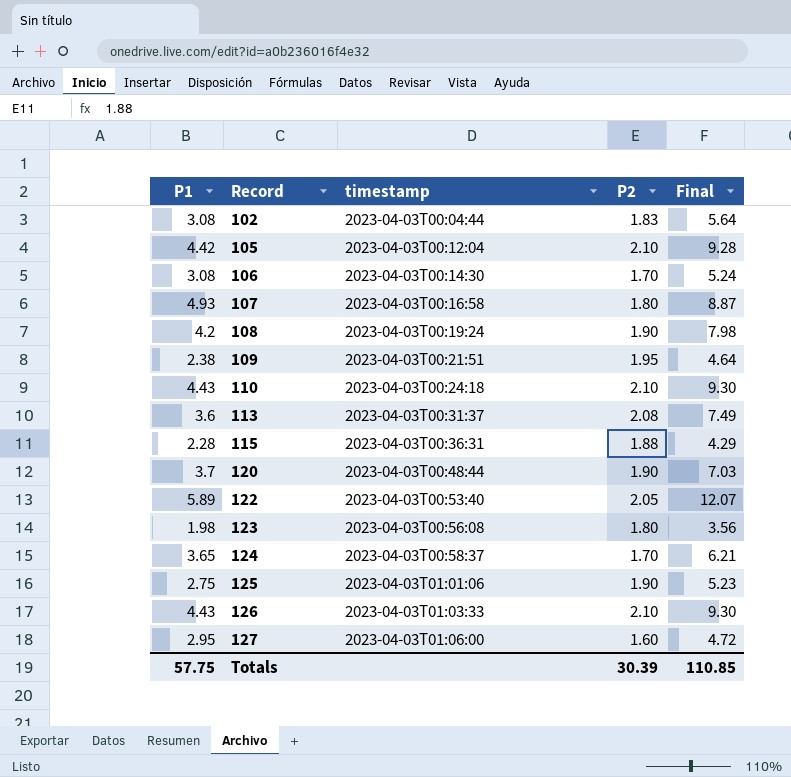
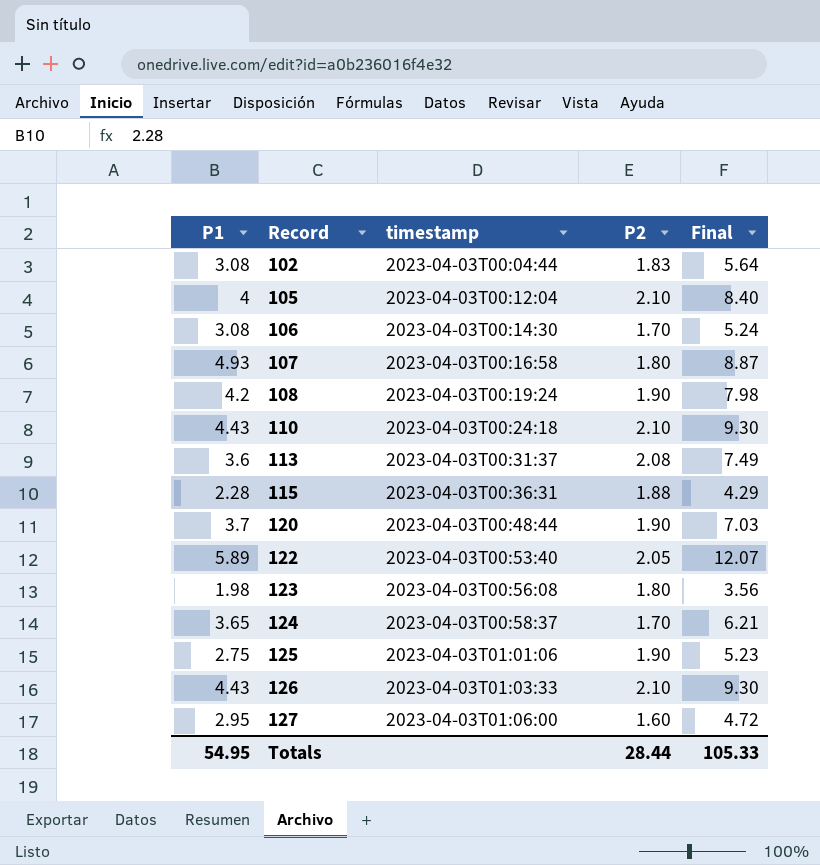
row 109: 2.38 | 2023-04-03T00:21:51 | 1.95 | 4.64 -> none
105 | P1: 4.42 -> 4
105 | Final: 9.28 -> 8.40
Totals | P1: 57.75 -> 54.95
Totals | P2: 30.39 -> 28.44
Totals | Final: 110.85 -> 105.33

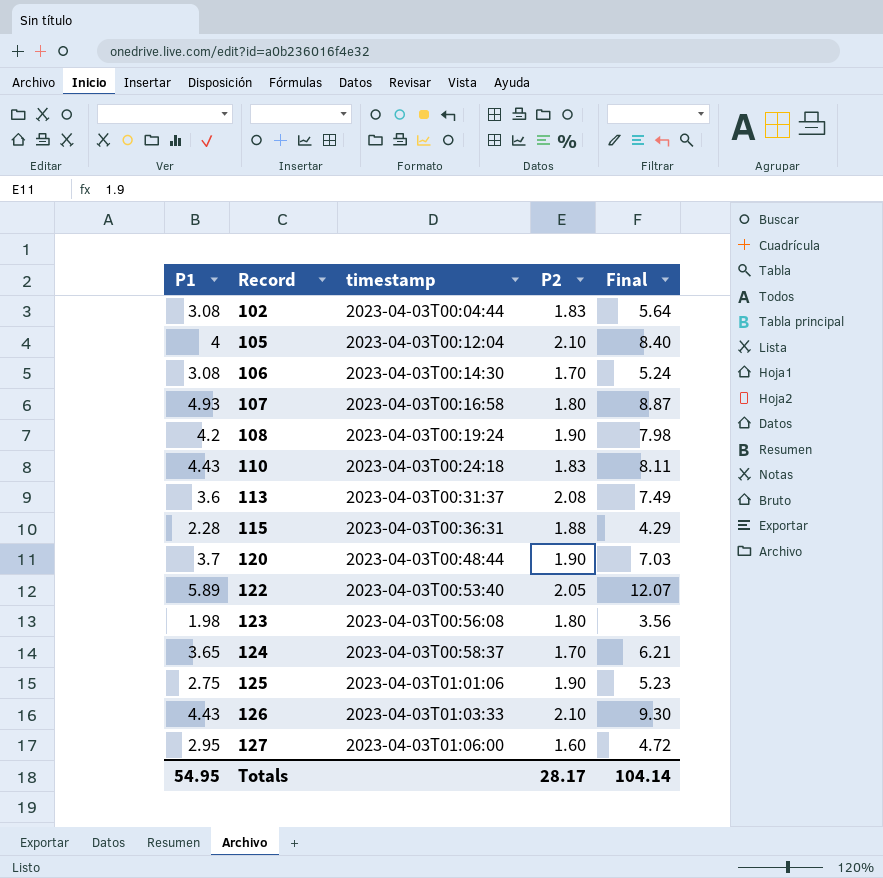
110 | P2: 2.10 -> 1.83
110 | Final: 9.30 -> 8.11
Totals | P2: 28.44 -> 28.17
Totals | Final: 105.33 -> 104.14

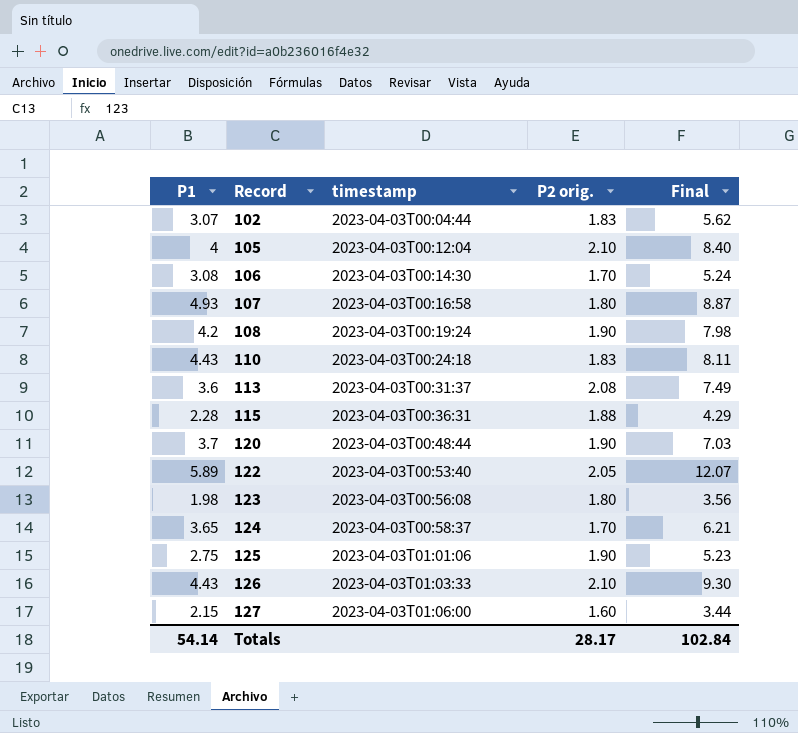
column name: P2 -> P2 orig.
102 | P1: 3.08 -> 3.07
102 | Final: 5.64 -> 5.62
127 | P1: 2.95 -> 2.15
127 | Final: 4.72 -> 3.44
Totals | P1: 54.95 -> 54.14
Totals | Final: 104.14 -> 102.84

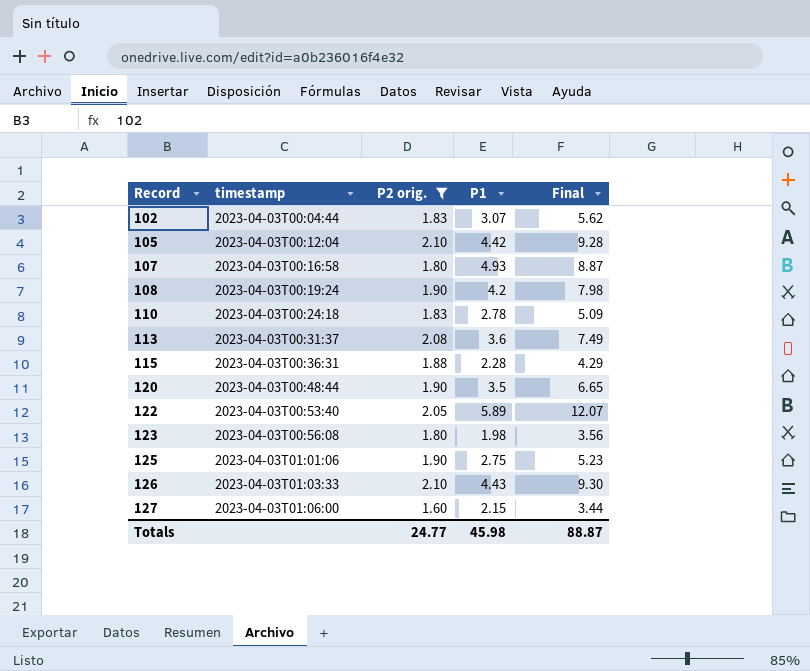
filter: none -> P2 orig. != 1.70
column P1 | position: 1 -> 4
105 | P1: 4 -> 4.42
105 | Final: 8.40 -> 9.28
110 | P1: 4.43 -> 2.78
110 | Final: 8.11 -> 5.09
120 | P1: 3.7 -> 3.5
120 | Final: 7.03 -> 6.65
Totals | P2 orig.: 28.17 -> 24.77
Totals | P1: 54.14 -> 45.98
Totals | Final: 102.84 -> 88.87

